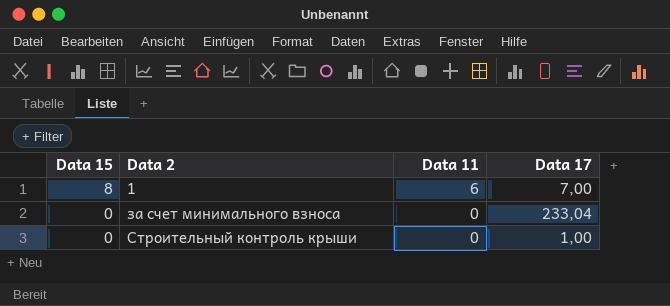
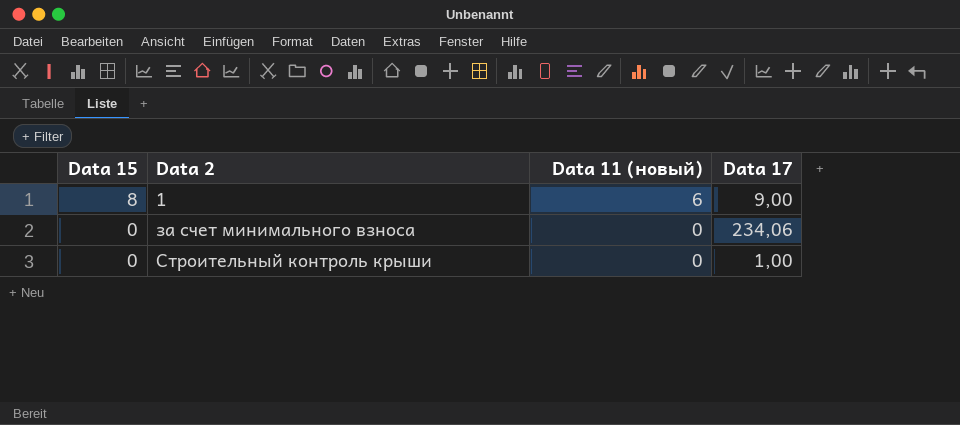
column name: Data 11 -> Data 11 (новый)
1 | Data 17: 7,00 -> 9,00
за счет минимального взноса | Data 17: 233,04 -> 234,06

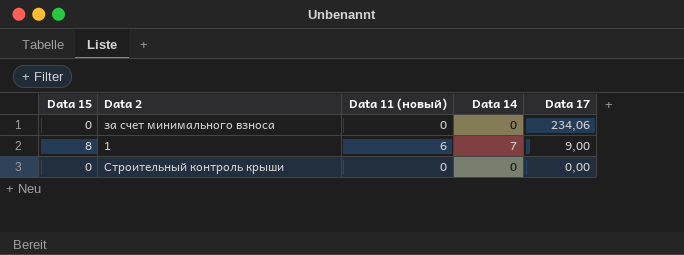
row order: Data 15 descending -> Data 17 descending
column Data 14 | position: none -> 4
Строительный контроль крыши | Data 17: 1,00 -> 0,00

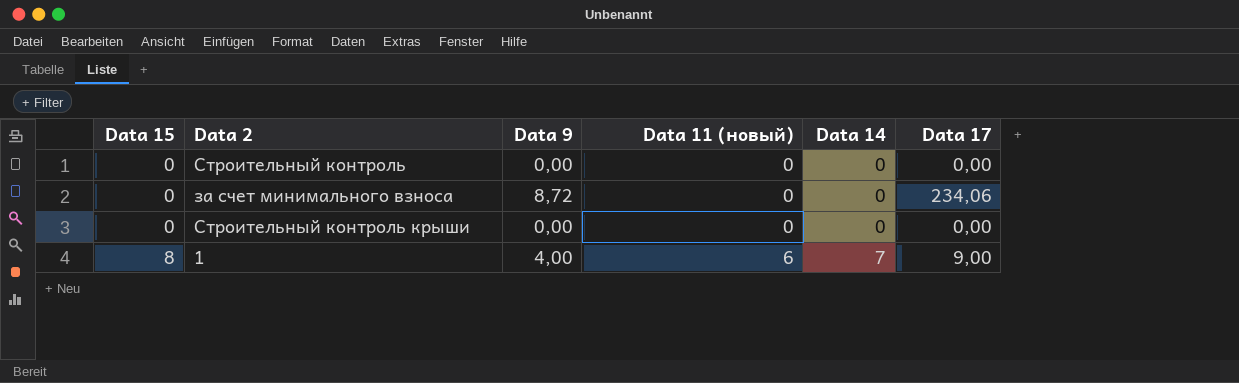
row order: Data 17 descending -> Data 15 ascending
column Data 9 | position: none -> 3
row Строительный контроль: none -> 0 | 0,00 | 0 | 0 | 0,00

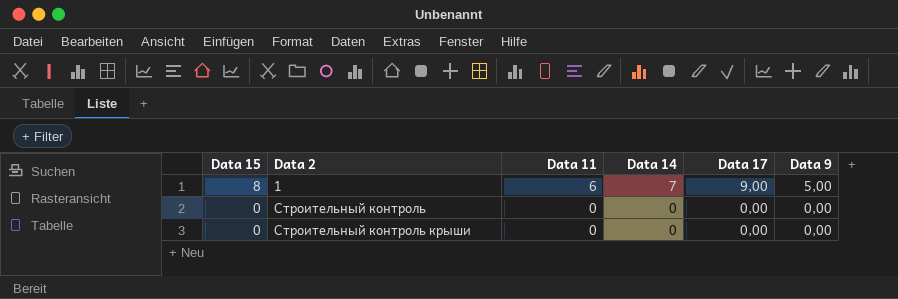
row order: Data 15 ascending -> Data 15 descending
column name: Data 11 (новый) -> Data 11
column Data 9 | position: 3 -> 6
row за счет минимального взноса: 0 | 8,72 | 0 | 0 | 234,06 -> none
1 | Data 9: 4,00 -> 5,00

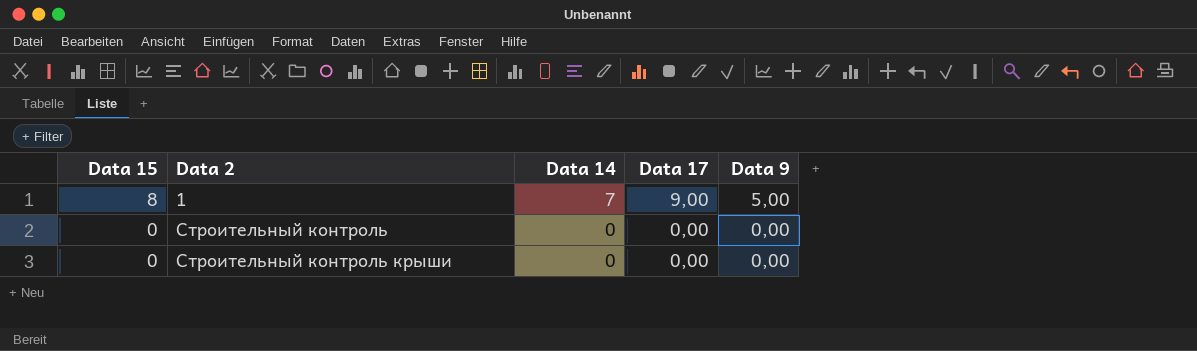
column Data 11 | position: 3 -> none

